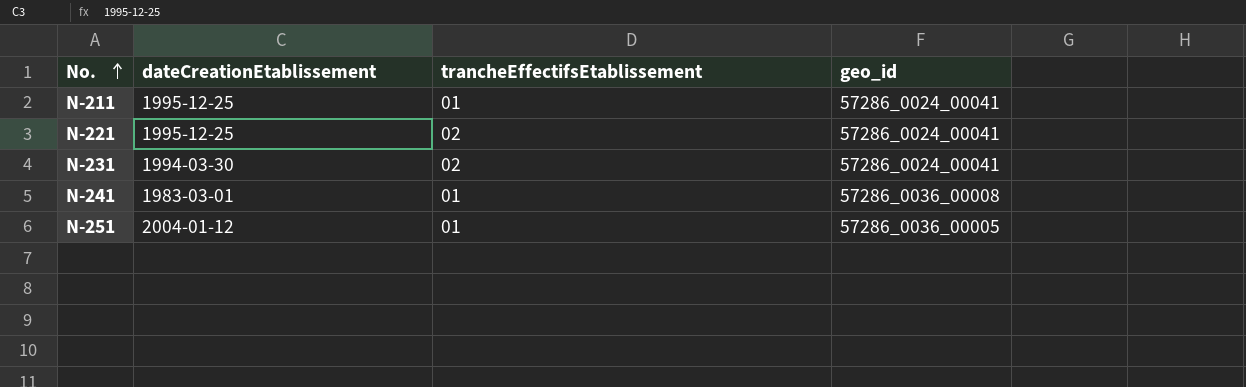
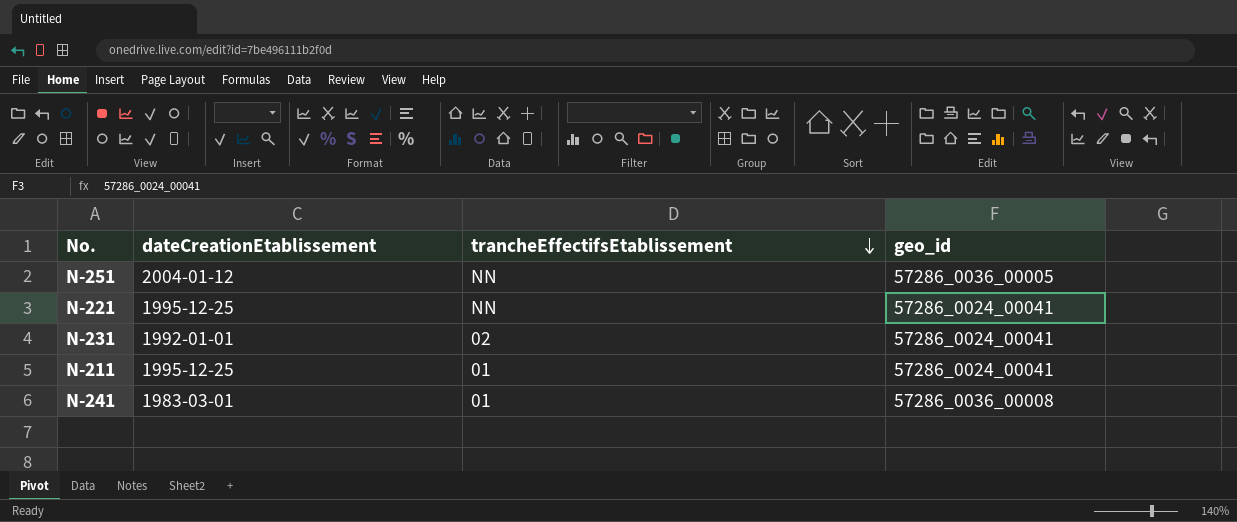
row order: No. ascending -> trancheEffectifsEtablissement descending
N-251 | trancheEffectifsEtablissement: 01 -> NN
N-221 | trancheEffectifsEtablissement: 02 -> NN
N-231 | dateCreationEtablissement: 1994-03-30 -> 1992-01-01

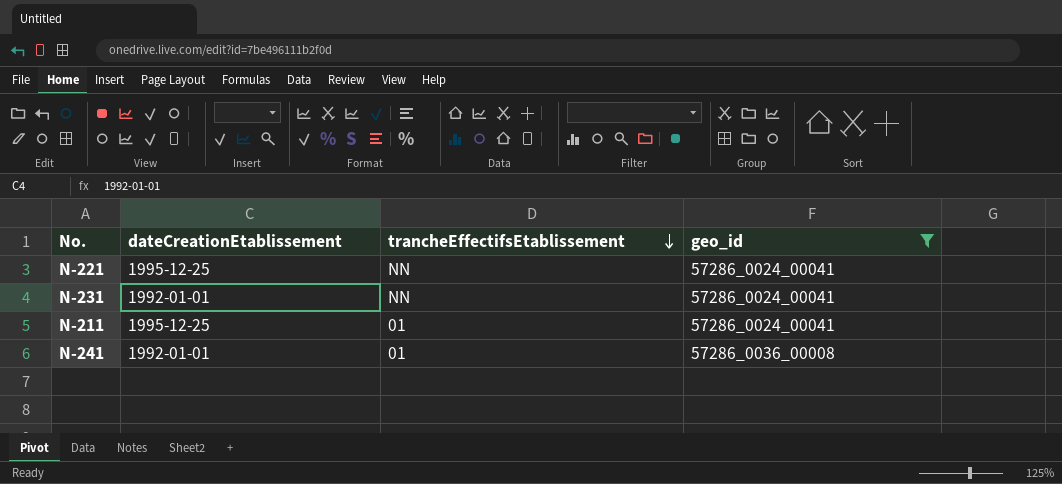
filter: none -> geo_id != 57286_0036_00005
N-231 | trancheEffectifsEtablissement: 02 -> NN
N-241 | dateCreationEtablissement: 1983-03-01 -> 1992-01-01

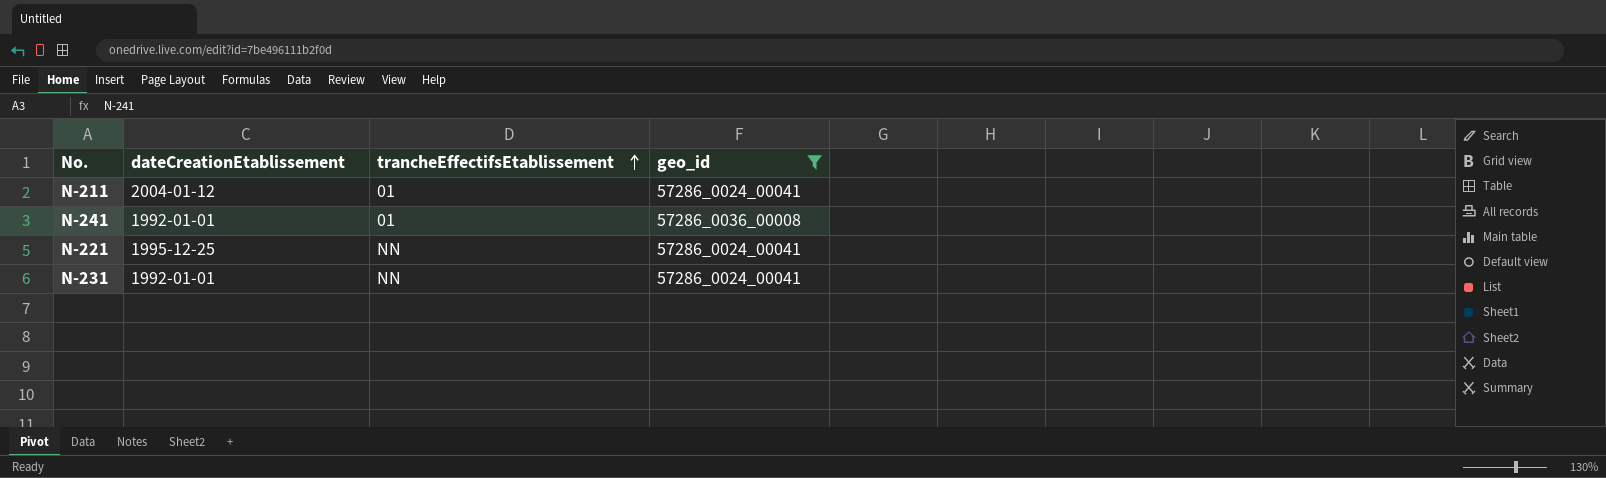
row order: trancheEffectifsEtablissement descending -> trancheEffectifsEtablissement ascending
N-211 | dateCreationEtablissement: 1995-12-25 -> 2004-01-12

